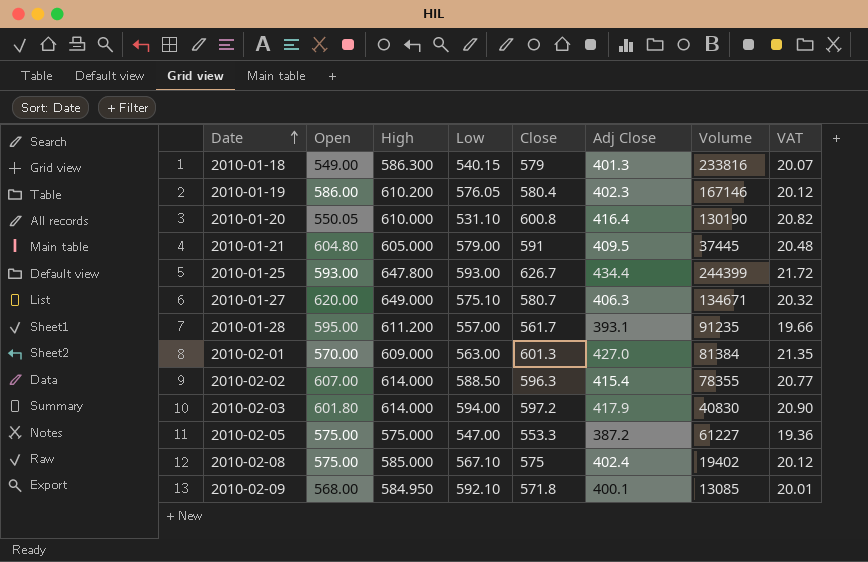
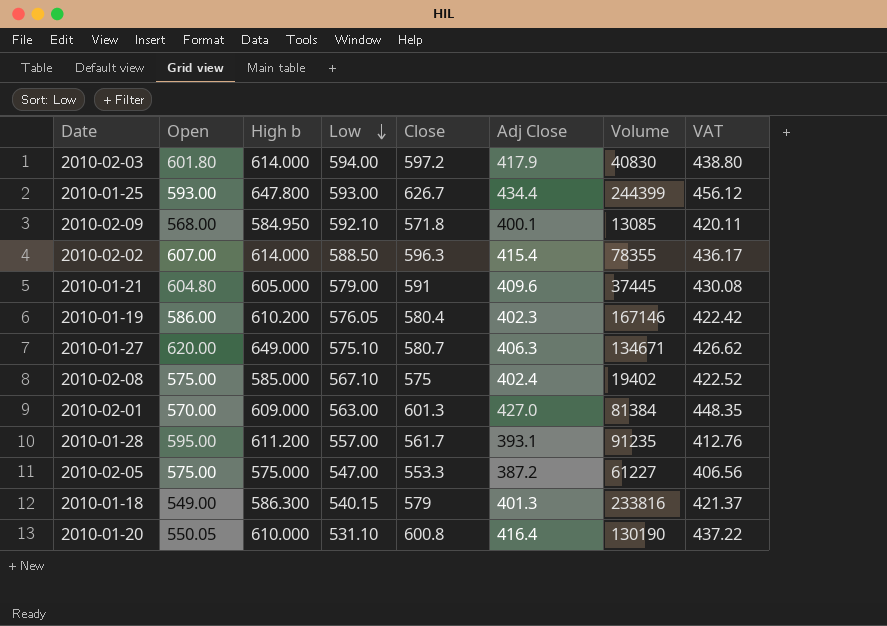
row order: Date ascending -> Low descending
column name: High -> High b
column VAT | formula: [Adj Close] * 0.05 -> [Adj Close] * 1.05
2010-01-21 | Adj Close: 409.5 -> 409.6

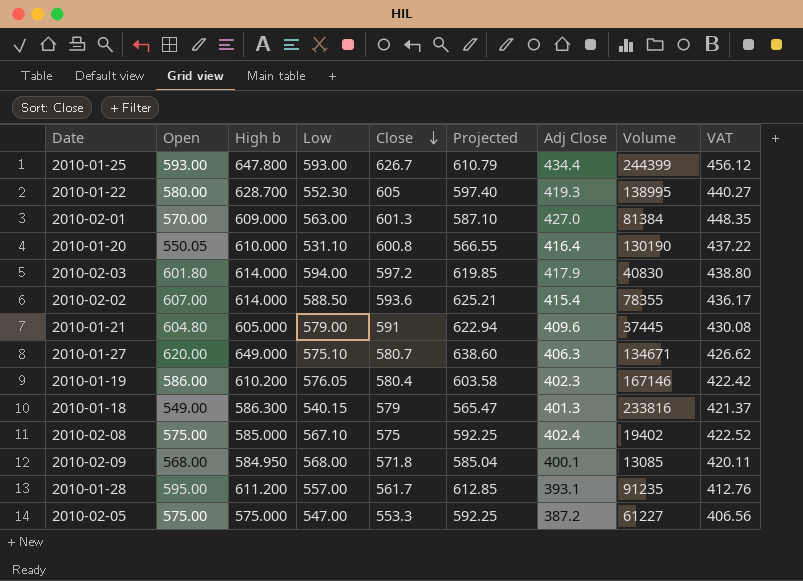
row order: Low descending -> Close descending
column Projected | formula: none -> [Open] * 1.03
row 2010-01-22: none -> 580.00 | 628.700 | 552.30 | 605 | 597.40 | 419.3 | 138995 | 440.27
2010-02-02 | Close: 596.3 -> 593.6
2010-02-09 | Low: 592.10 -> 568.00

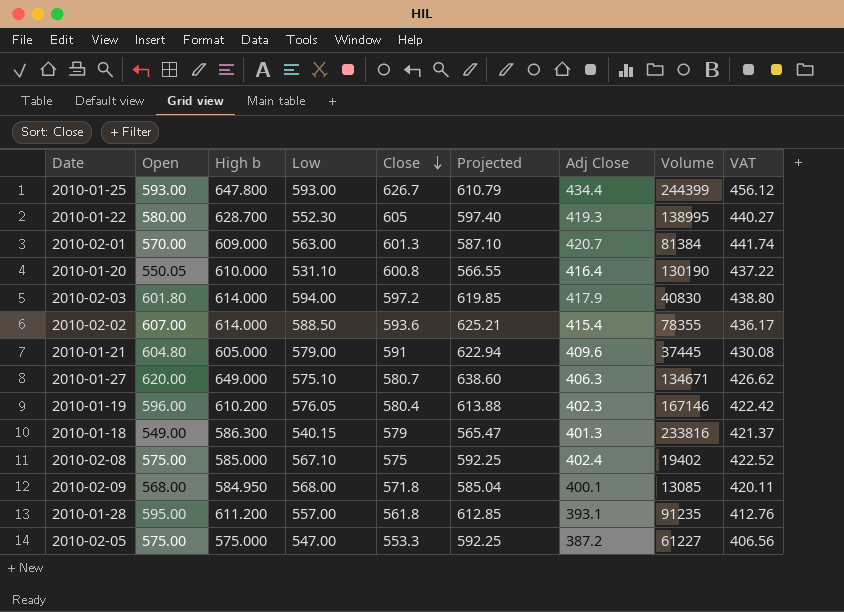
2010-02-01 | Adj Close: 427.0 -> 420.7
2010-02-01 | VAT: 448.35 -> 441.74
2010-01-19 | Open: 586.00 -> 596.00
2010-01-19 | Projected: 603.58 -> 613.88
2010-01-28 | Close: 561.7 -> 561.8

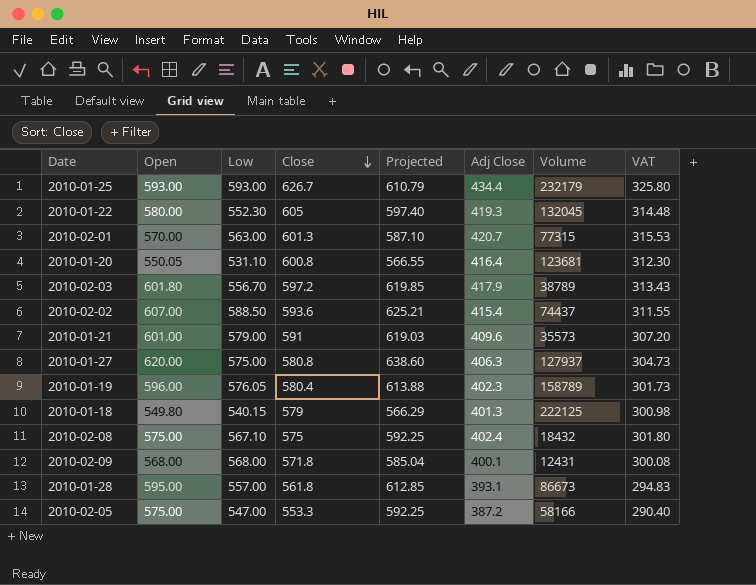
column High b | position: 3 -> none
column VAT | formula: [Adj Close] * 1.05 -> [Adj Close] * 0.75
2010-01-25 | Volume: 244399 -> 232179
2010-01-22 | Volume: 138995 -> 132045
2010-02-01 | Volume: 81384 -> 77315
2010-01-20 | Volume: 130190 -> 123681
2010-02-03 | Low: 594.00 -> 556.70
2010-02-03 | Volume: 40830 -> 38789
2010-02-02 | Volume: 78355 -> 74437
2010-01-21 | Open: 604.80 -> 601.00
2010-01-21 | Projected: 622.94 -> 619.03
2010-01-21 | Volume: 37445 -> 35573
2010-01-27 | Low: 575.10 -> 575.00
2010-01-27 | Close: 580.7 -> 580.8
2010-01-27 | Volume: 134671 -> 127937
2010-01-19 | Volume: 167146 -> 158789
2010-01-18 | Open: 549.00 -> 549.80
2010-01-18 | Projected: 565.47 -> 566.29
2010-01-18 | Volume: 233816 -> 222125
2010-02-08 | Volume: 19402 -> 18432
2010-02-09 | Volume: 13085 -> 12431
2010-01-28 | Volume: 91235 -> 86673
2010-02-05 | Volume: 61227 -> 58166

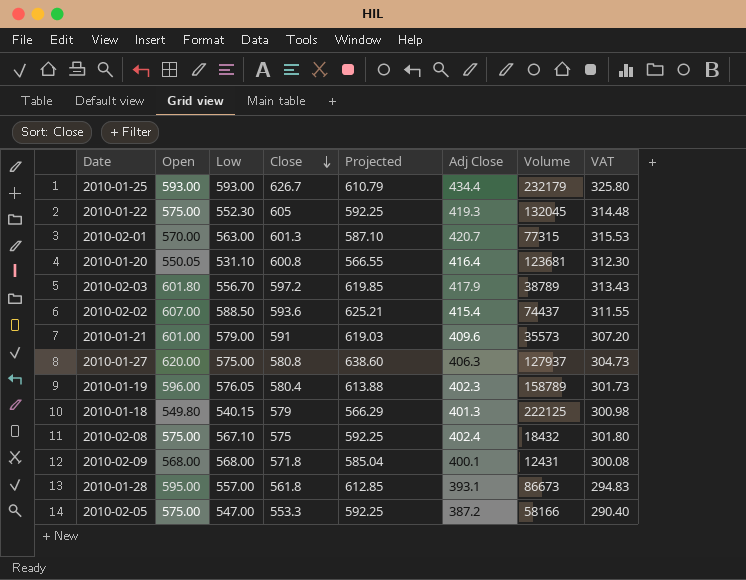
2010-01-22 | Open: 580.00 -> 575.00
2010-01-22 | Projected: 597.40 -> 592.25

